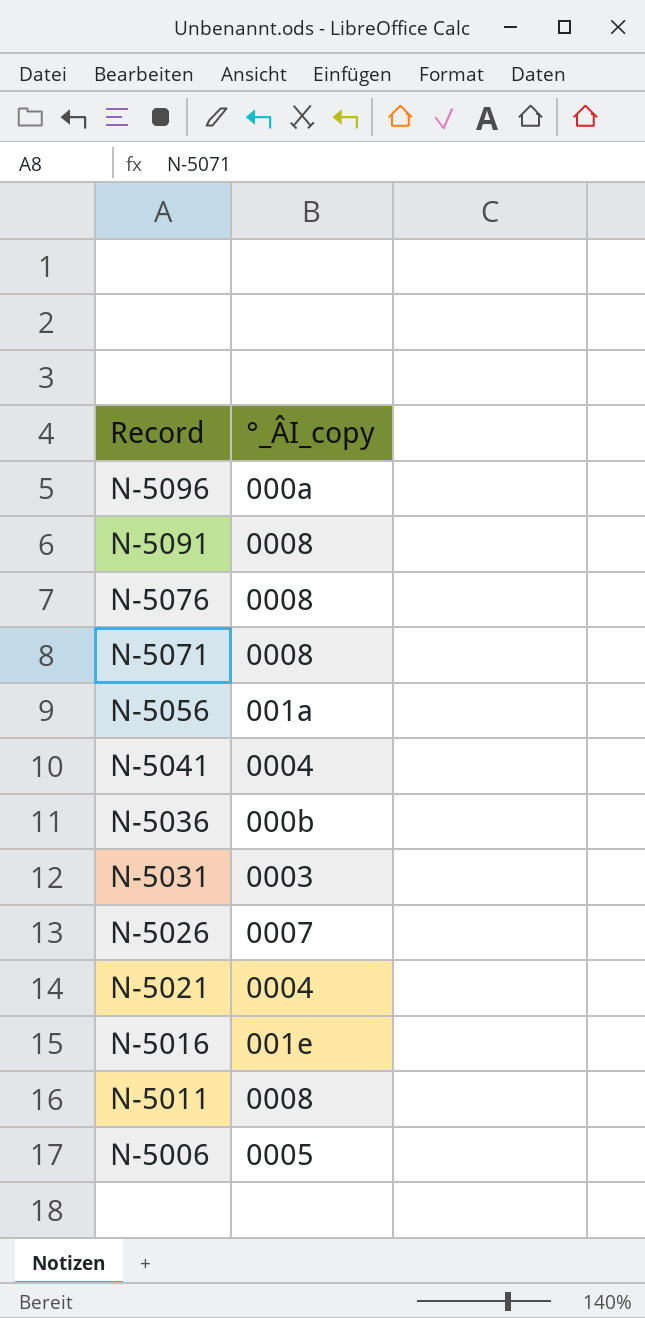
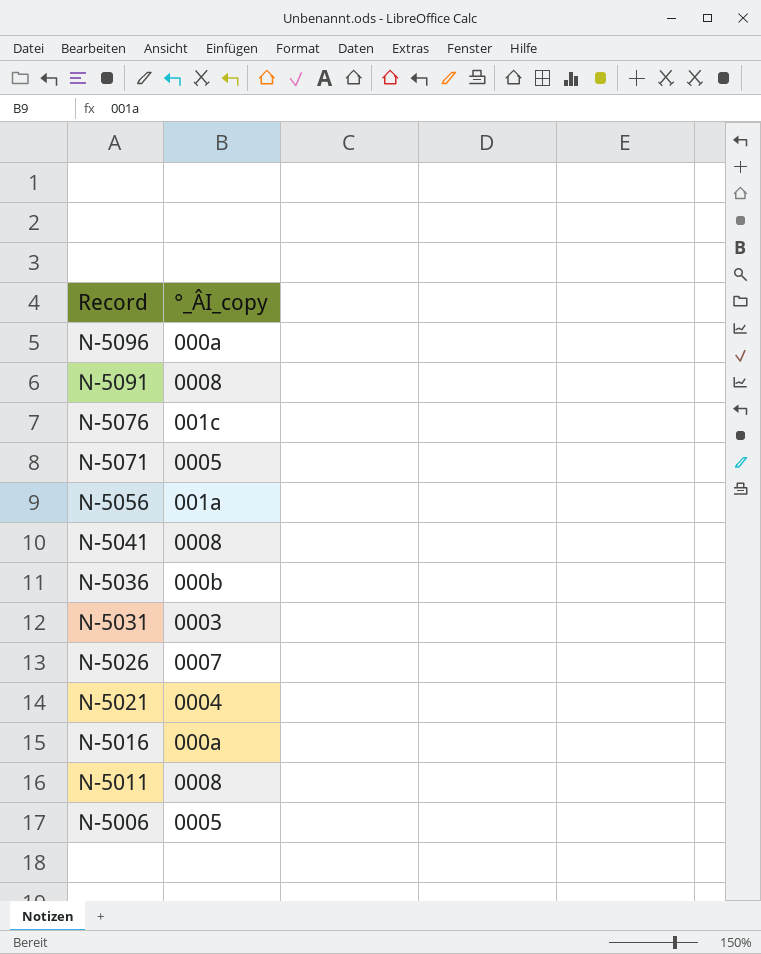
N-5076 | °_ÂI_copy: 0008 -> 001c
N-5071 | °_ÂI_copy: 0008 -> 0005
N-5041 | °_ÂI_copy: 0004 -> 0008
N-5016 | °_ÂI_copy: 001e -> 000a

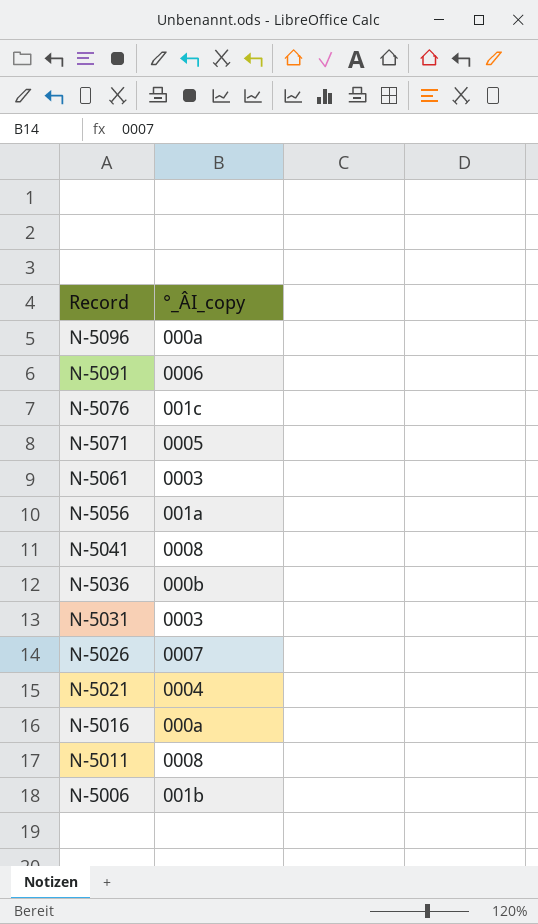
N-5091 | °_ÂI_copy: 0008 -> 0006
row N-5061: none -> 0003
N-5006 | °_ÂI_copy: 0005 -> 001b

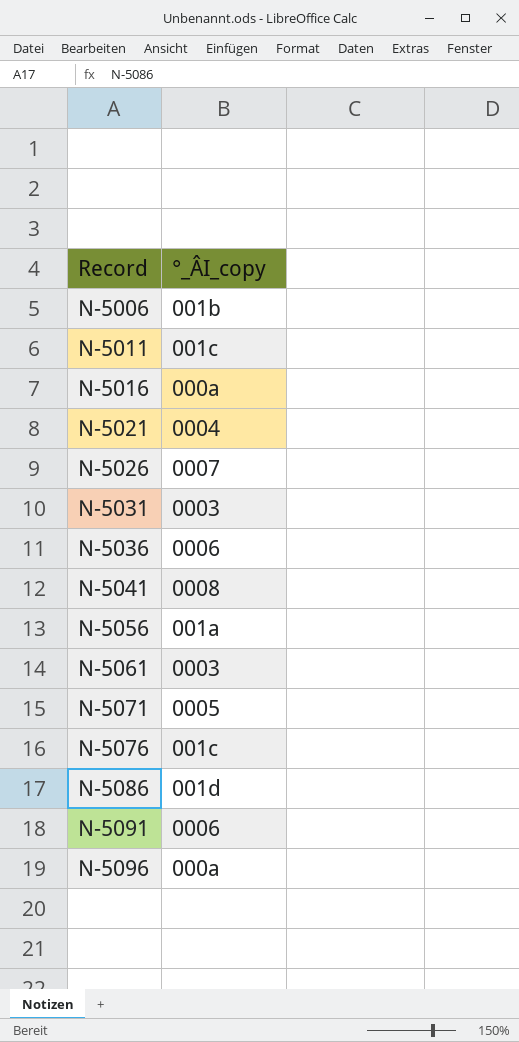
row order: Record descending -> Record ascending
N-5011 | °_ÂI_copy: 0008 -> 001c
N-5036 | °_ÂI_copy: 000b -> 0006
row N-5086: none -> 001d

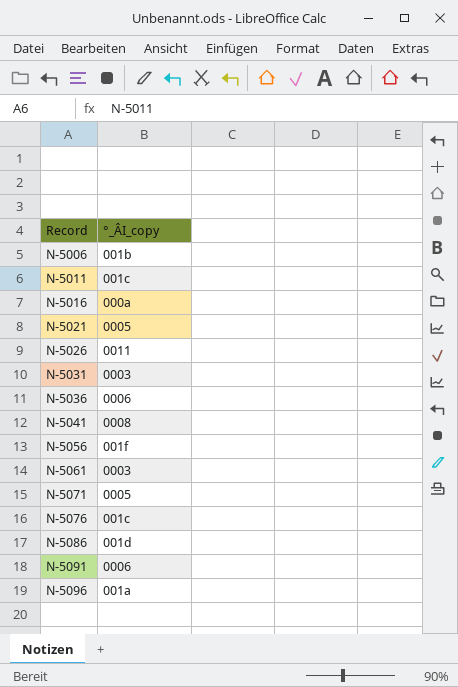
N-5021 | °_ÂI_copy: 0004 -> 0005
N-5026 | °_ÂI_copy: 0007 -> 0011
N-5056 | °_ÂI_copy: 001a -> 001f
N-5096 | °_ÂI_copy: 000a -> 001a

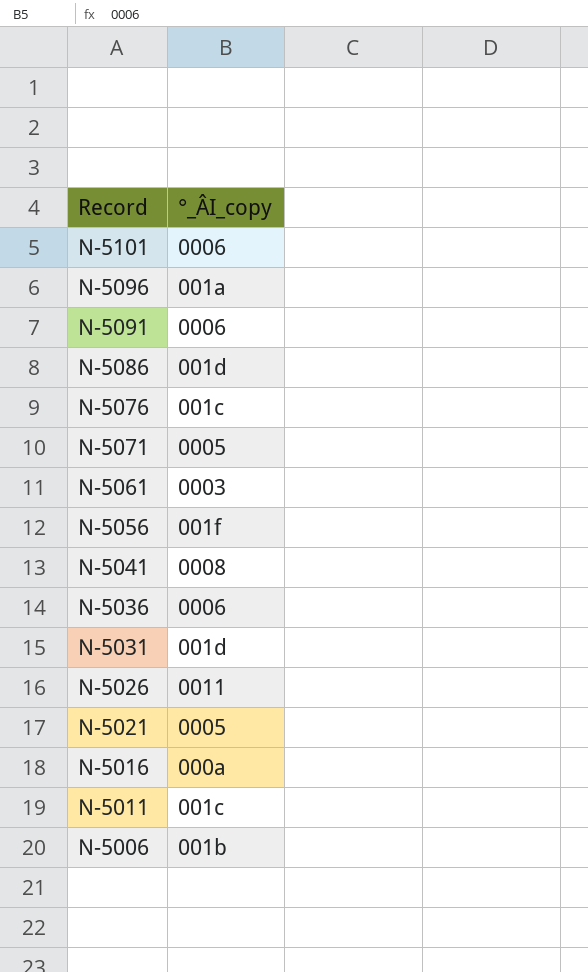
row order: Record ascending -> Record descending
row N-5101: none -> 0006
N-5031 | °_ÂI_copy: 0003 -> 001d

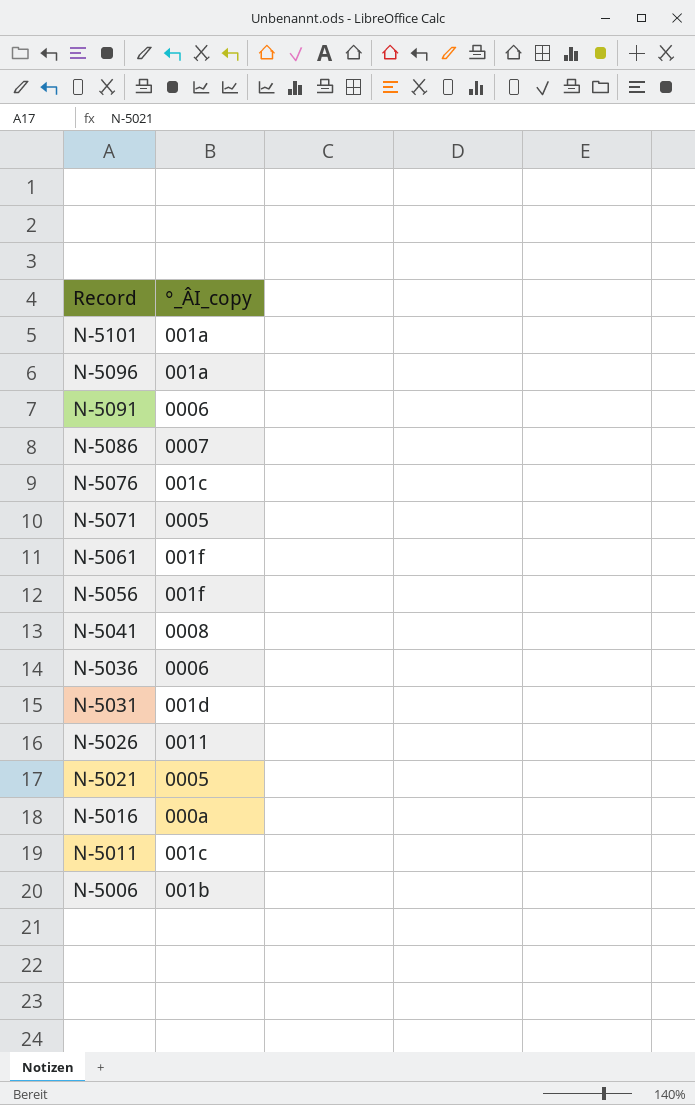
N-5101 | °_ÂI_copy: 0006 -> 001a
N-5086 | °_ÂI_copy: 001d -> 0007
N-5061 | °_ÂI_copy: 0003 -> 001f

